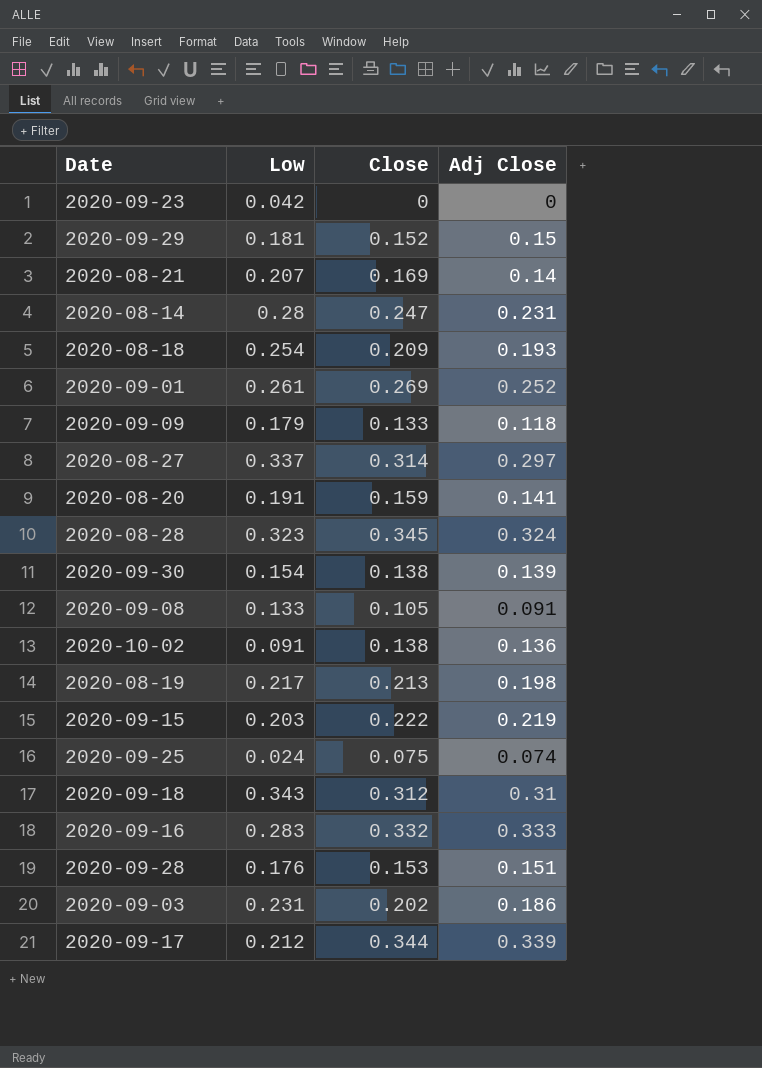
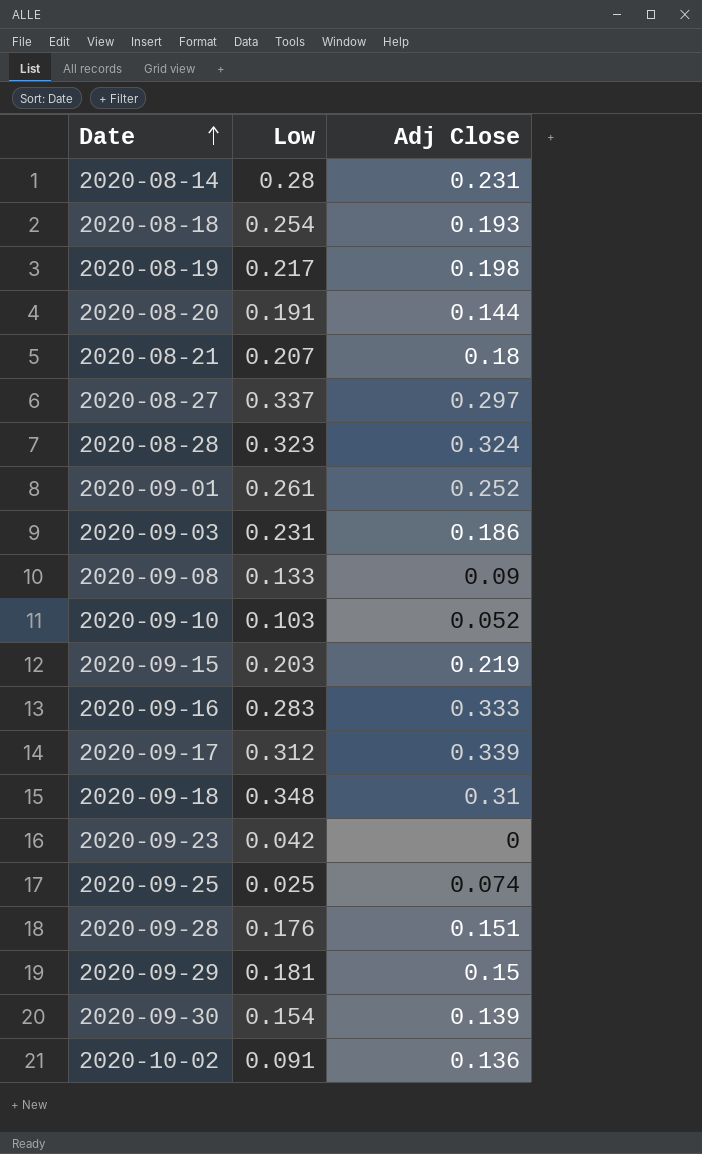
row order: none -> Date ascending
column Close | position: 3 -> none
row 2020-09-09: 0.179 | 0.133 | 0.118 -> none
2020-08-20 | Adj Close: 0.141 -> 0.144
2020-08-21 | Adj Close: 0.14 -> 0.18
2020-09-08 | Adj Close: 0.091 -> 0.09
row 2020-09-10: none -> 0.103 | 0.052
2020-09-17 | Low: 0.212 -> 0.312
2020-09-18 | Low: 0.343 -> 0.348
2020-09-25 | Low: 0.024 -> 0.025

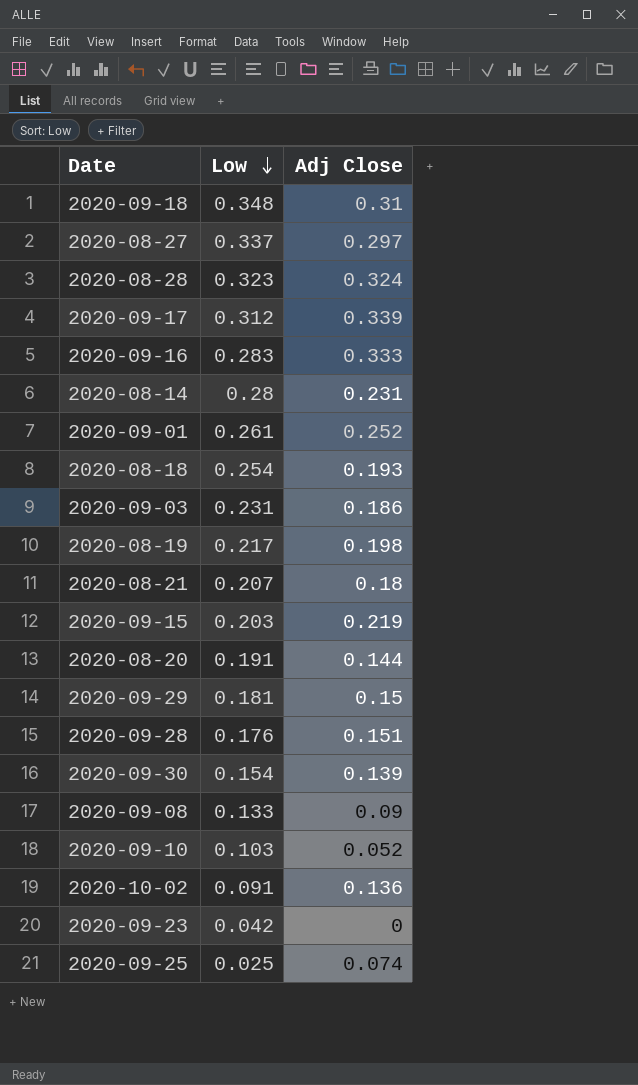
row order: Date ascending -> Low descending

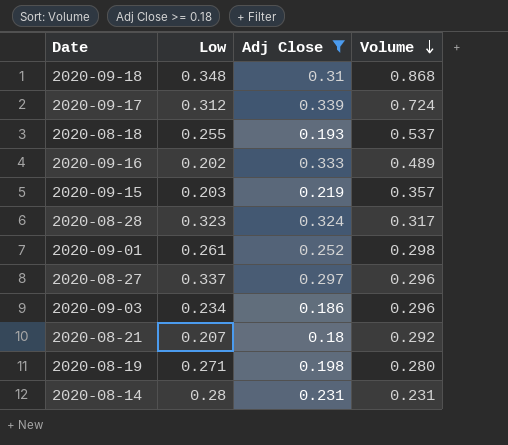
filter: none -> Adj Close >= 0.18
row order: Low descending -> Volume descending
column Volume | position: none -> 4
2020-08-18 | Low: 0.254 -> 0.255
2020-09-16 | Low: 0.283 -> 0.202
2020-09-03 | Low: 0.231 -> 0.234
2020-08-19 | Low: 0.217 -> 0.271

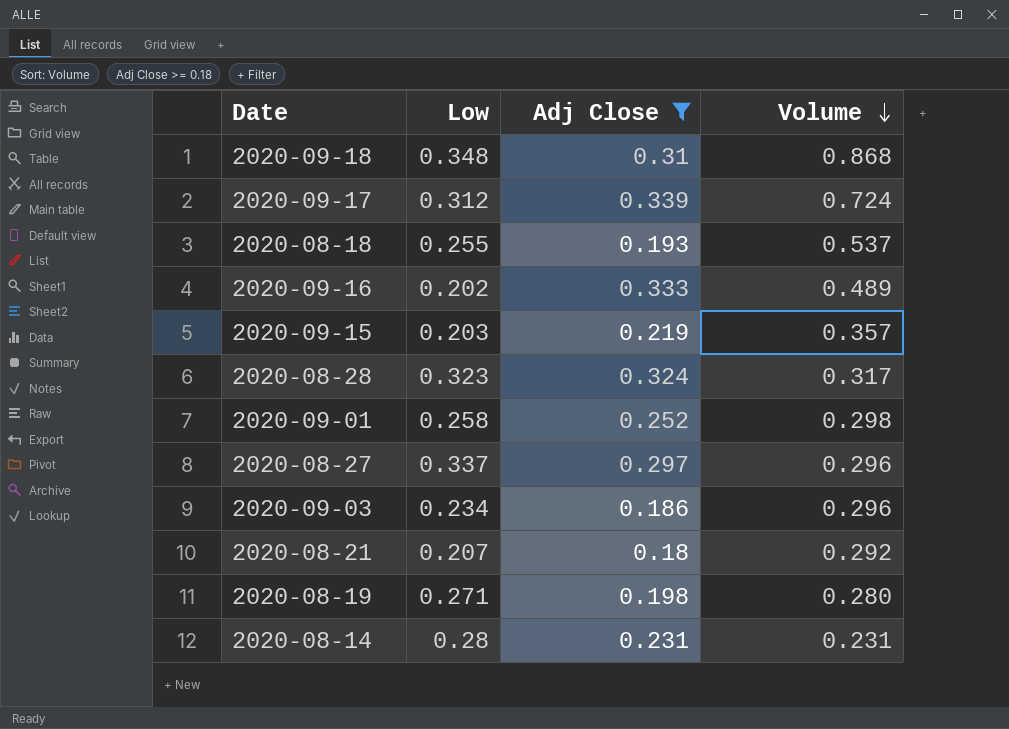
2020-09-01 | Low: 0.261 -> 0.258

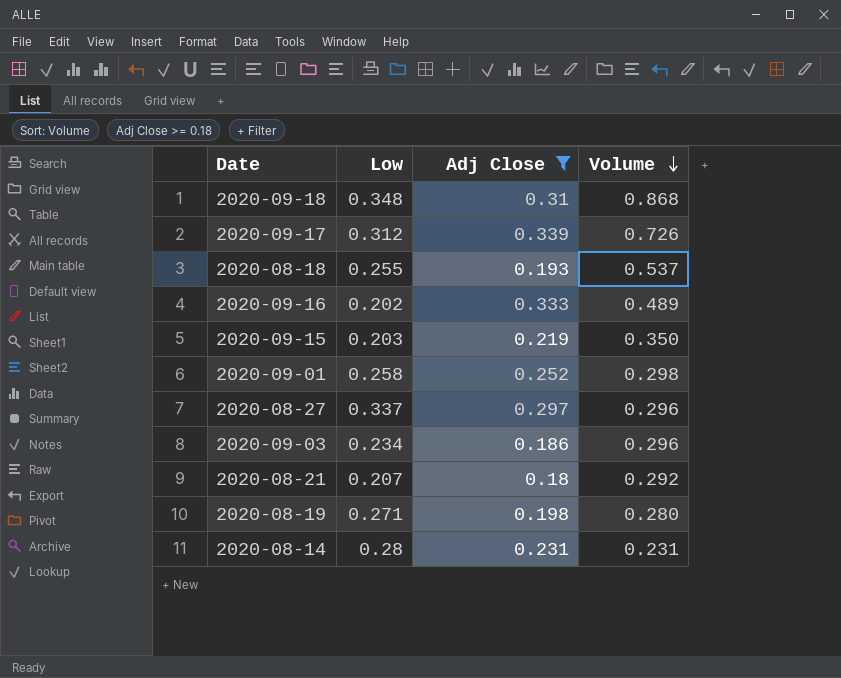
row 2020-08-28: 0.323 | 0.324 | 0.317 -> none
2020-09-17 | Volume: 0.724 -> 0.726
2020-09-15 | Volume: 0.357 -> 0.350

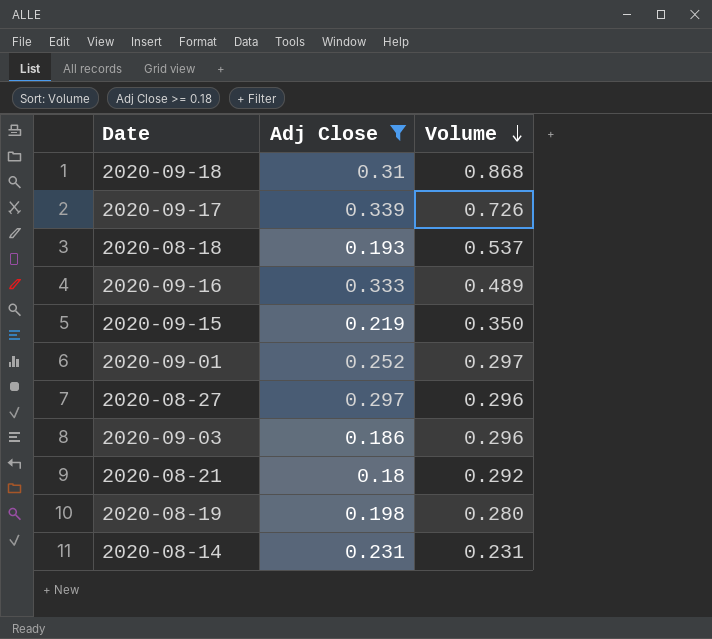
column Low | position: 2 -> none
2020-09-01 | Volume: 0.298 -> 0.297

